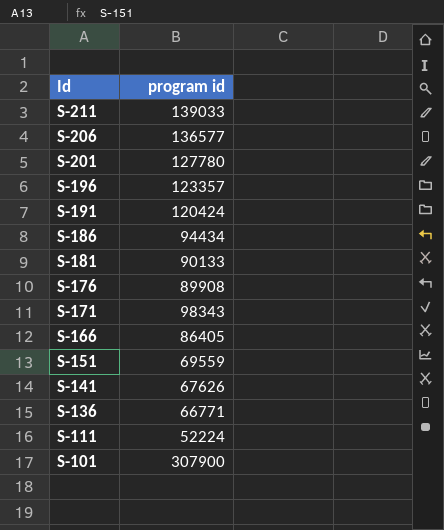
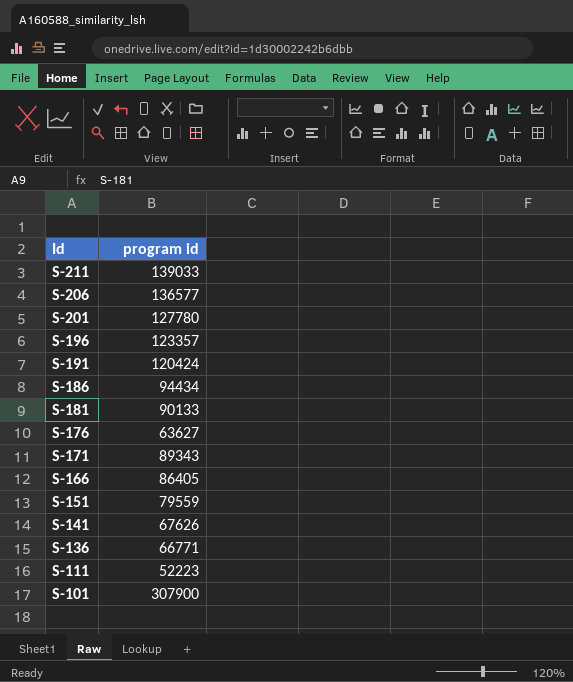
S-176 | program id: 89908 -> 63627
S-171 | program id: 98343 -> 89343
S-151 | program id: 69559 -> 79559
S-111 | program id: 52224 -> 52223

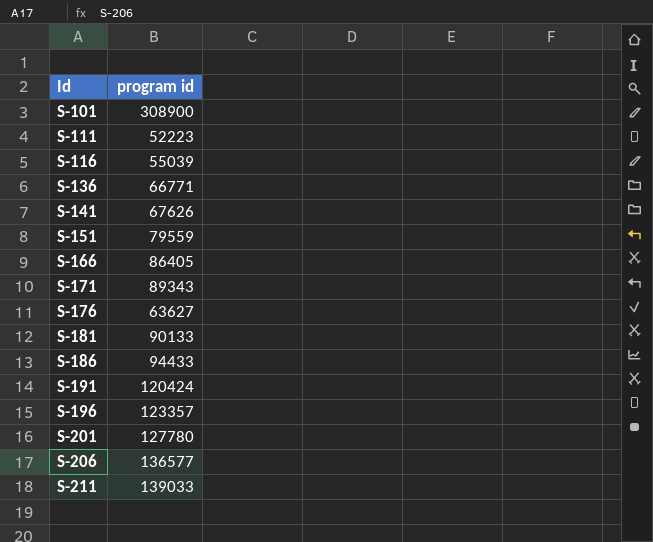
row order: Id descending -> Id ascending
S-101 | program id: 307900 -> 308900
row S-116: none -> 55039
S-186 | program id: 94434 -> 94433

